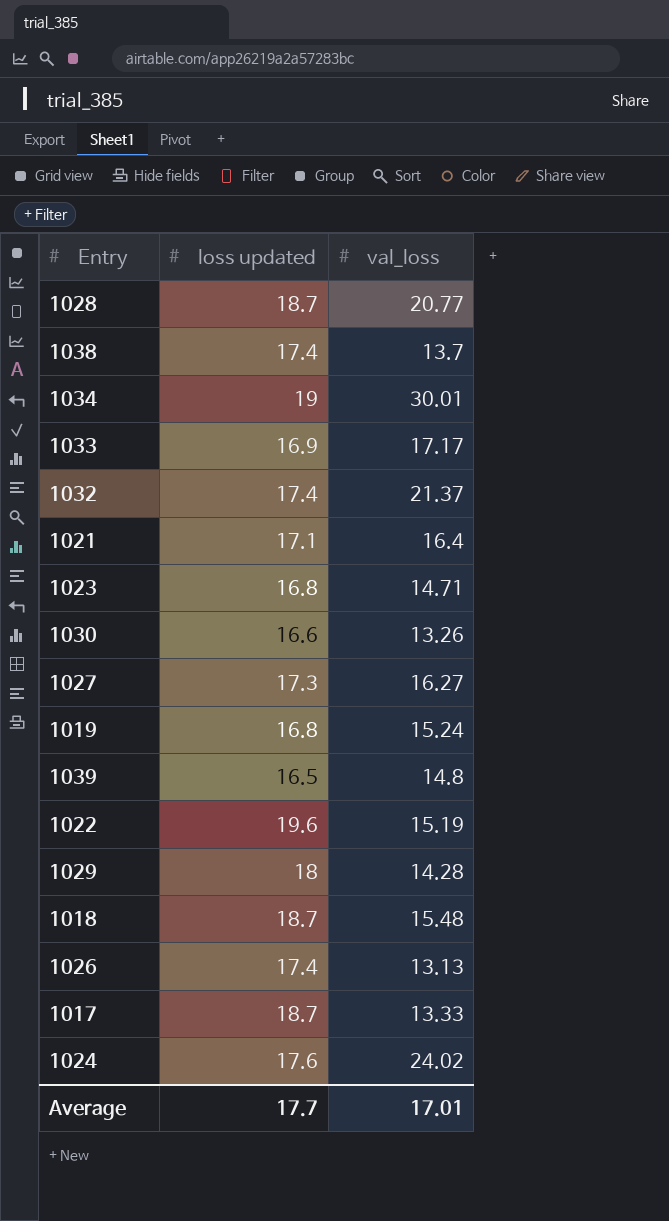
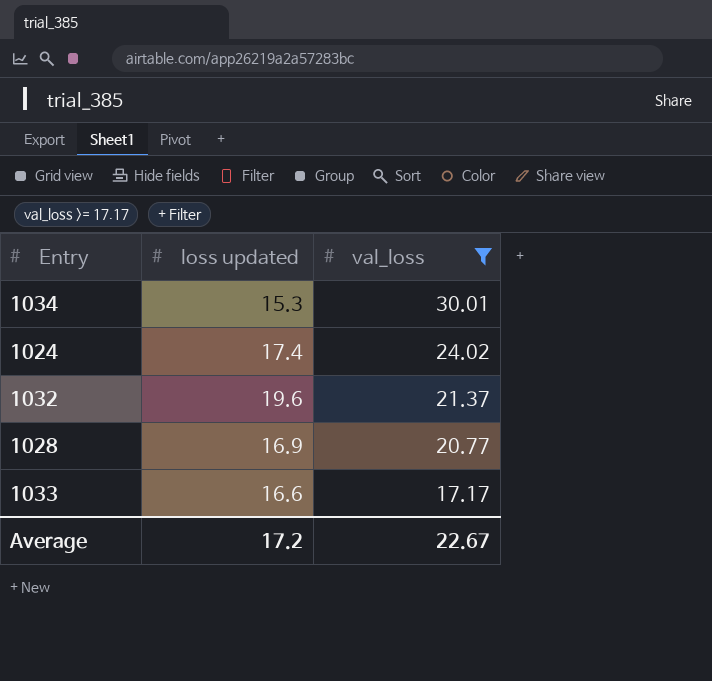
filter: none -> val_loss >= 17.17
row order: none -> val_loss descending
1034 | loss updated: 19 -> 15.3
1024 | loss updated: 17.6 -> 17.4
1032 | loss updated: 17.4 -> 19.6
1028 | loss updated: 18.7 -> 16.9
1033 | loss updated: 16.9 -> 16.6
Average | loss updated: 17.7 -> 17.2
Average | val_loss: 17.01 -> 22.67

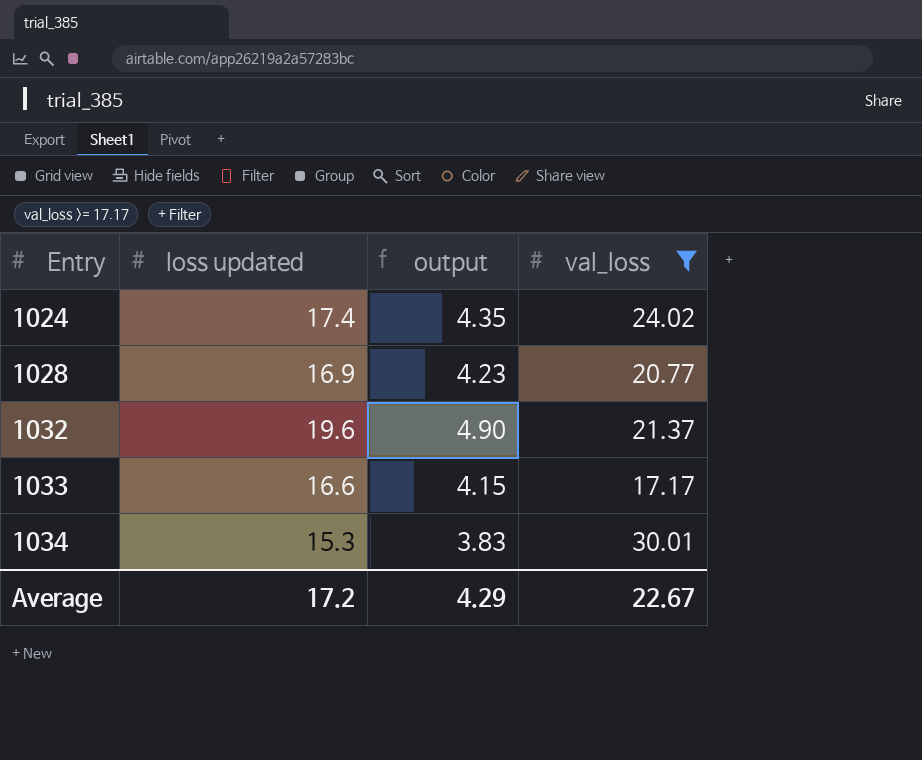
row order: val_loss descending -> Entry ascending
column output | formula: none -> [loss updated] * 0.25

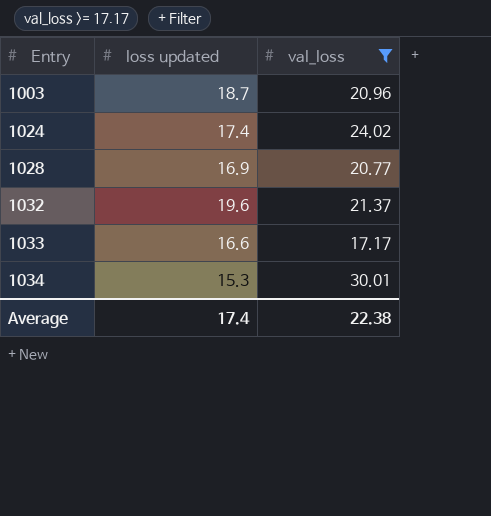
column output | formula: [loss updated] * 0.25 -> none
row 1003: none -> 18.7 | 20.96
Average | loss updated: 17.2 -> 17.4
Average | val_loss: 22.67 -> 22.38

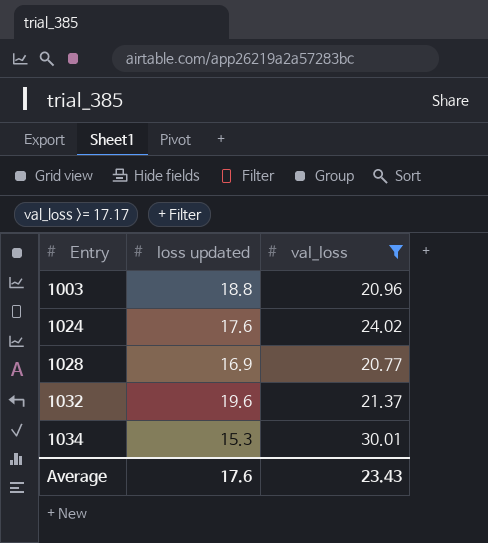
row 1033: 16.6 | 17.17 -> none
1003 | loss updated: 18.7 -> 18.8
1024 | loss updated: 17.4 -> 17.6
Average | loss updated: 17.4 -> 17.6
Average | val_loss: 22.38 -> 23.43

